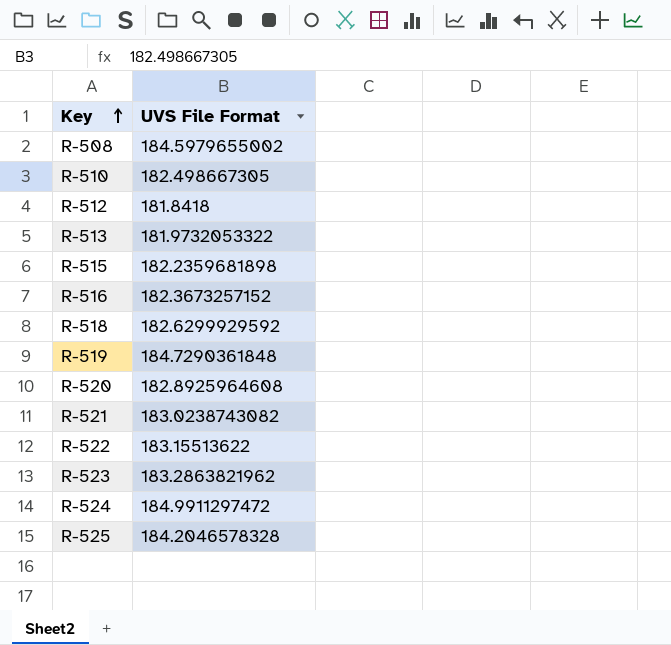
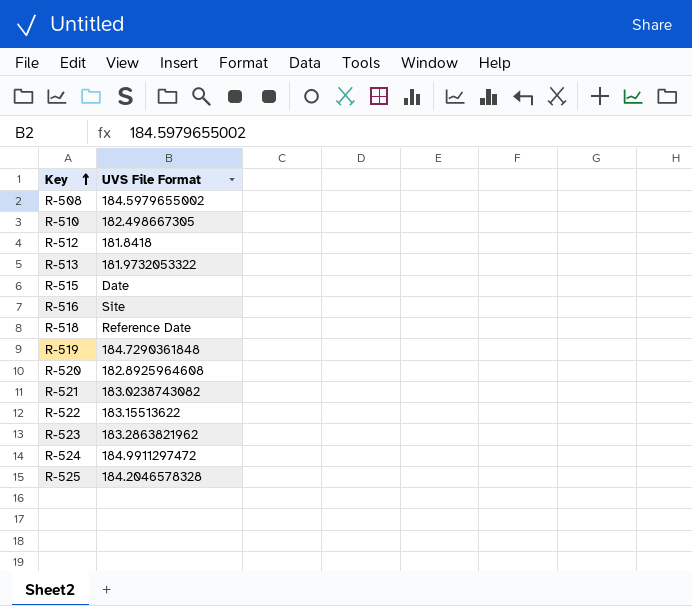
R-515 | UVS File Format: 182.2359681898 -> Date
R-516 | UVS File Format: 182.3673257152 -> Site
R-518 | UVS File Format: 182.6299929592 -> Reference Date

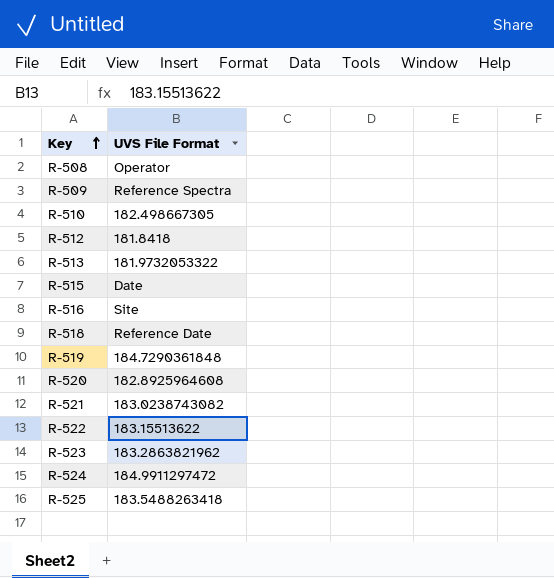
R-508 | UVS File Format: 184.5979655002 -> Operator
row R-509: none -> Reference Spectra
R-525 | UVS File Format: 184.2046578328 -> 183.5488263418

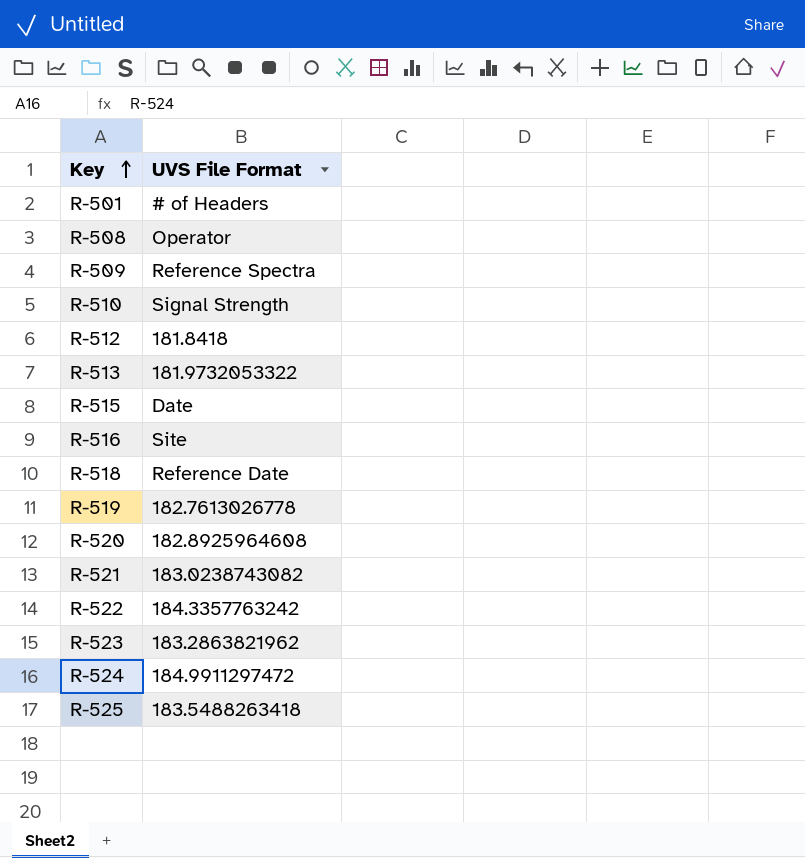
row R-501: none -> # of Headers
R-510 | UVS File Format: 182.498667305 -> Signal Strength
R-519 | UVS File Format: 184.7290361848 -> 182.7613026778
R-522 | UVS File Format: 183.15513622 -> 184.3357763242

